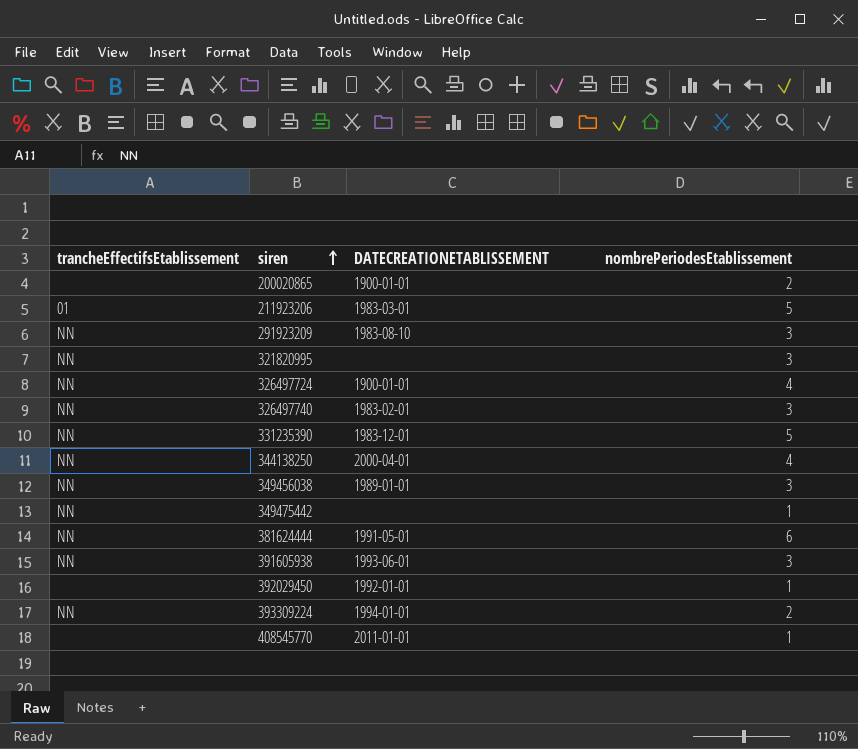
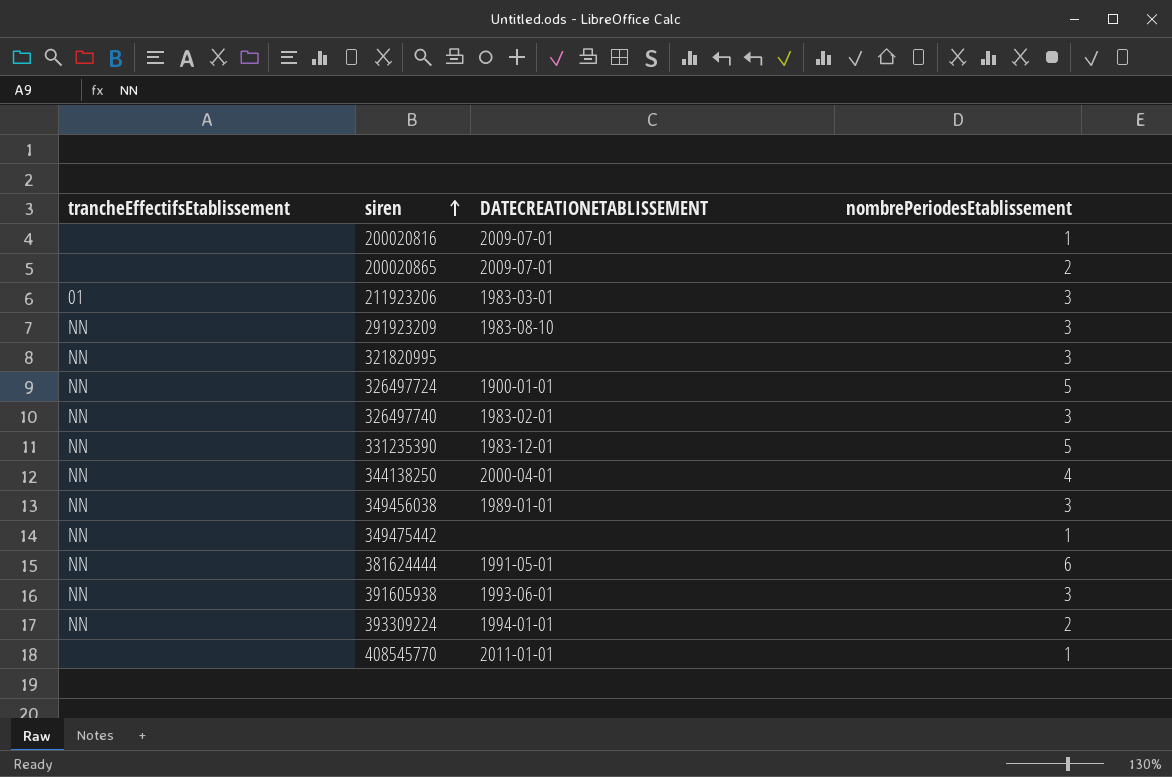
row 392029450: none | 1992-01-01 | 1 -> none
row 200020816: none -> none | 2009-07-01 | 1
200020865 | DATECREATIONETABLISSEMENT: 1900-01-01 -> 2009-07-01
211923206 | nombrePeriodesEtablissement: 5 -> 3
326497724 | nombrePeriodesEtablissement: 4 -> 5

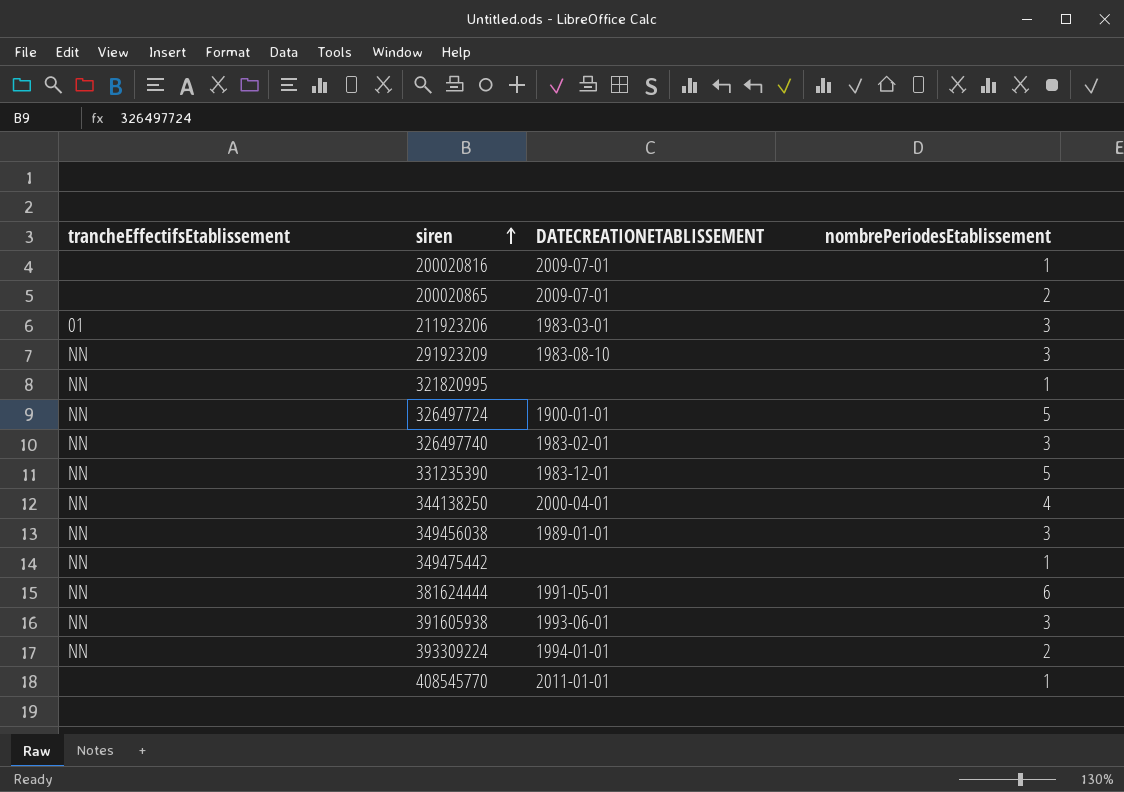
321820995 | nombrePeriodesEtablissement: 3 -> 1

